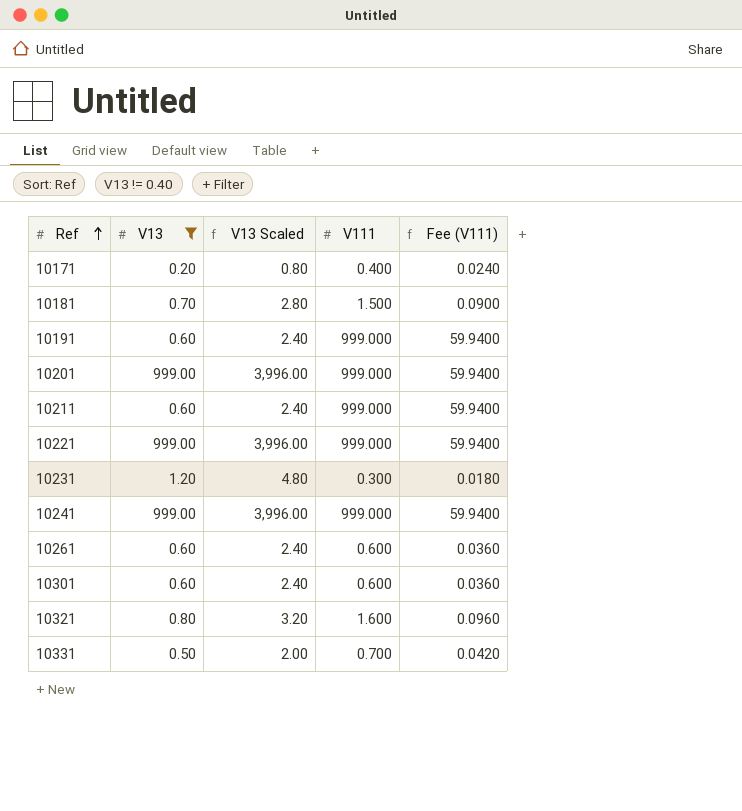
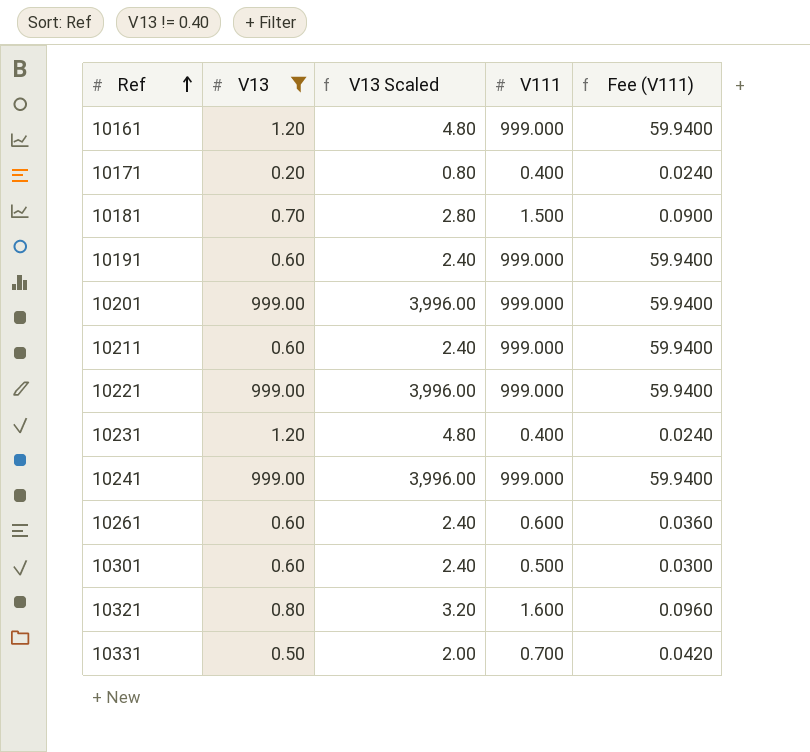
row 10161: none -> 1.20 | 4.80 | 999.000 | 59.9400
10231 | V111: 0.300 -> 0.400
10231 | Fee (V111): 0.0180 -> 0.0240
10301 | V111: 0.600 -> 0.500
10301 | Fee (V111): 0.0360 -> 0.0300

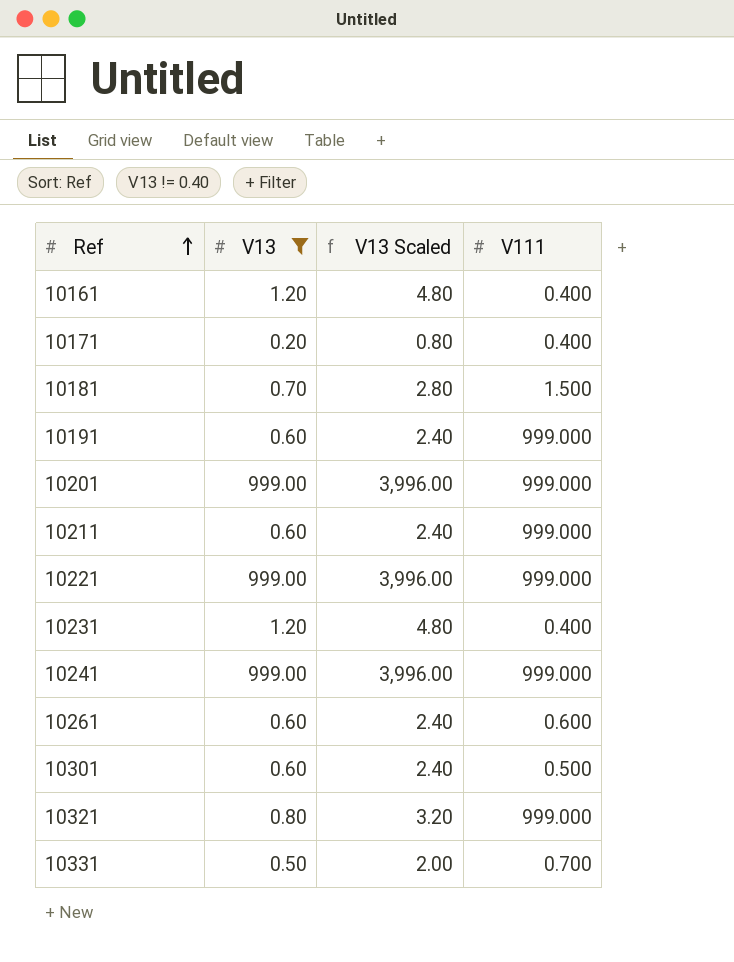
column Fee (V111) | formula: [V111] * 0.06 -> none
10161 | V111: 999.000 -> 0.400
10321 | V111: 1.600 -> 999.000

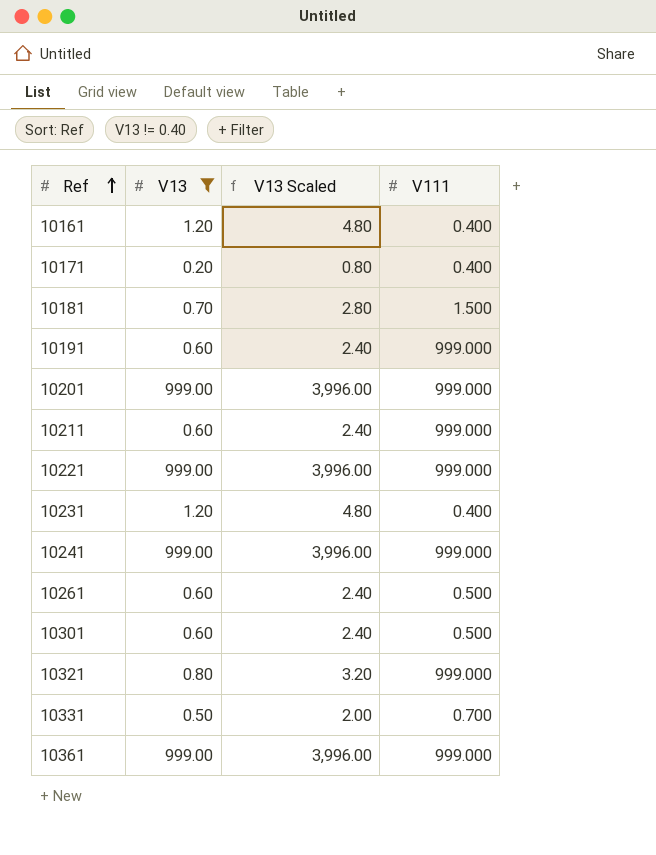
10261 | V111: 0.600 -> 0.500
row 10361: none -> 999.00 | 3,996.00 | 999.000

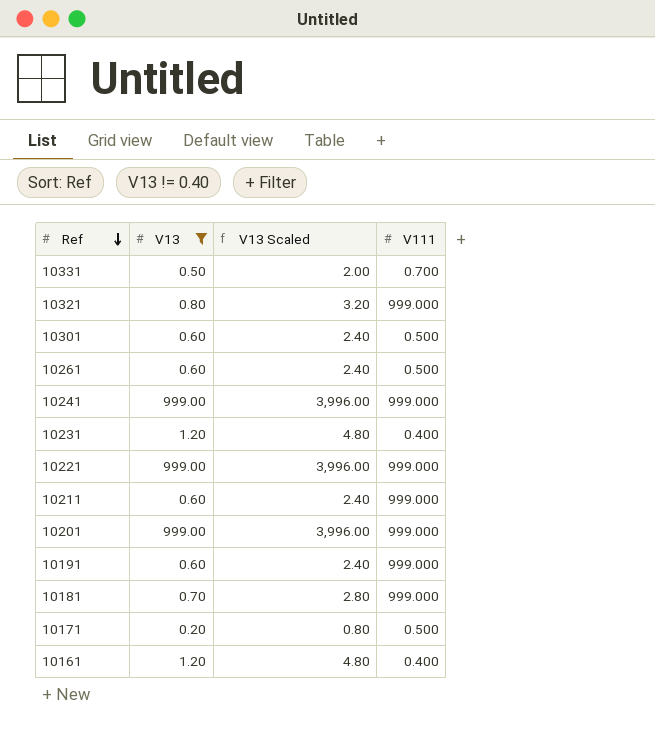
row order: Ref ascending -> Ref descending
row 10361: 999.00 | 3,996.00 | 999.000 -> none
10181 | V111: 1.500 -> 999.000
10171 | V111: 0.400 -> 0.500

